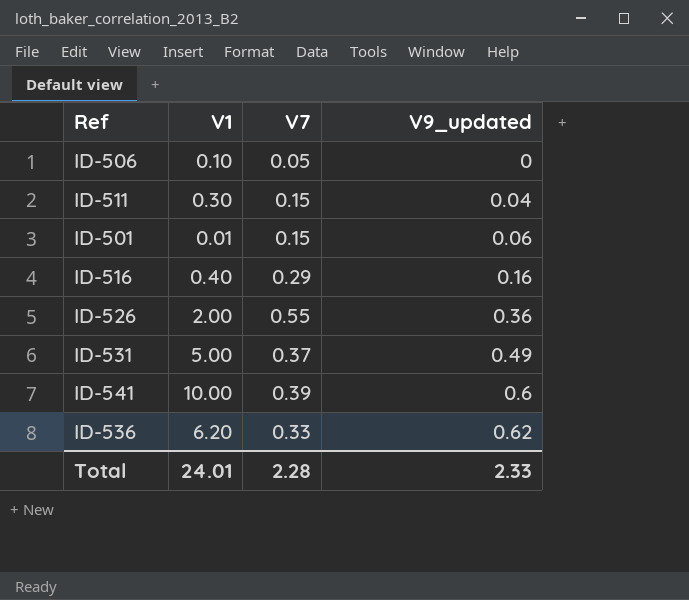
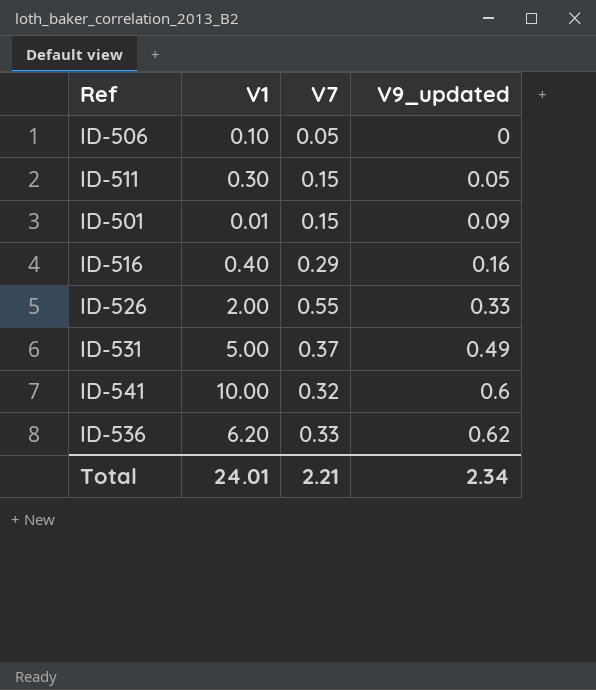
ID-511 | V9_updated: 0.04 -> 0.05
ID-501 | V9_updated: 0.06 -> 0.09
ID-526 | V9_updated: 0.36 -> 0.33
ID-541 | V7: 0.39 -> 0.32
Total | V7: 2.28 -> 2.21
Total | V9_updated: 2.33 -> 2.34

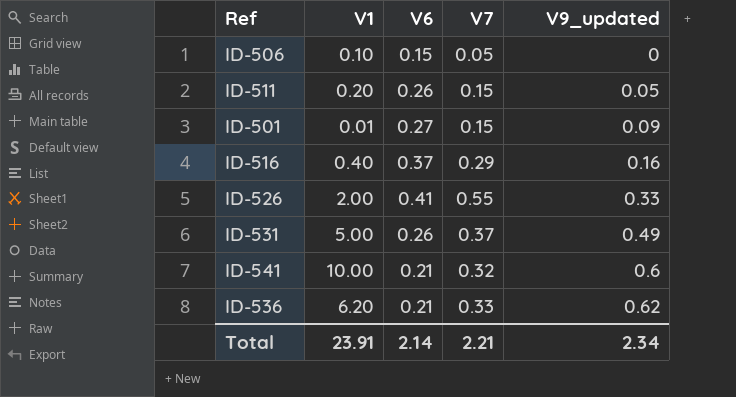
column V6 | position: none -> 3
ID-511 | V1: 0.30 -> 0.20
Total | V1: 24.01 -> 23.91

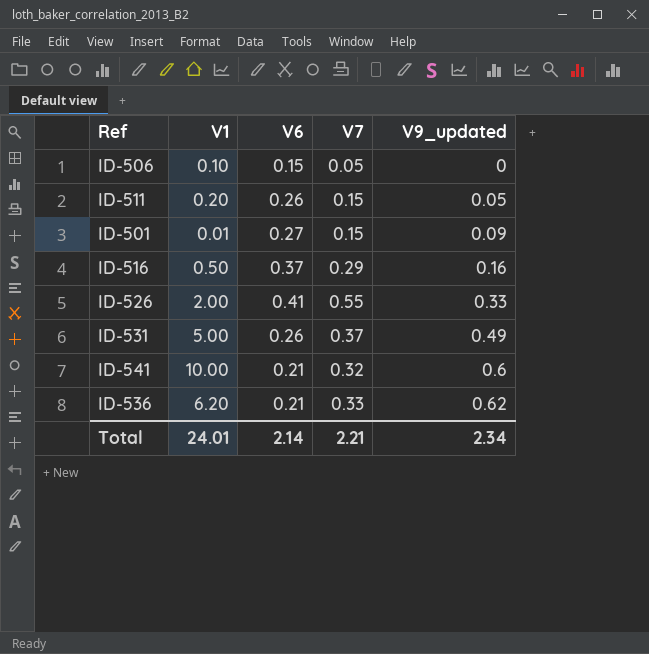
ID-516 | V1: 0.40 -> 0.50
Total | V1: 23.91 -> 24.01

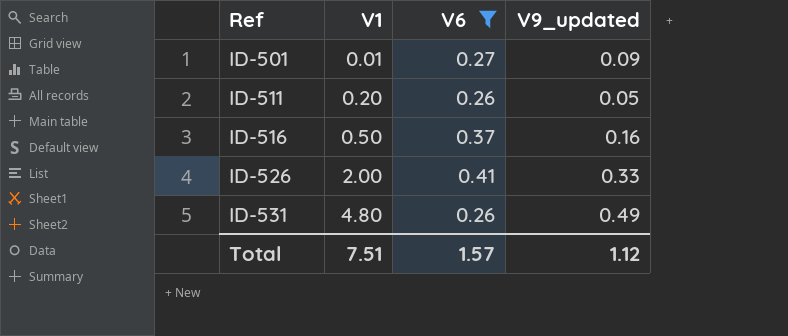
filter: none -> V6 >= 0.26
row order: V9_updated ascending -> Ref ascending
column V7 | position: 4 -> none
ID-531 | V1: 5.00 -> 4.80
Total | V1: 24.01 -> 7.51
Total | V6: 2.14 -> 1.57
Total | V9_updated: 2.34 -> 1.12

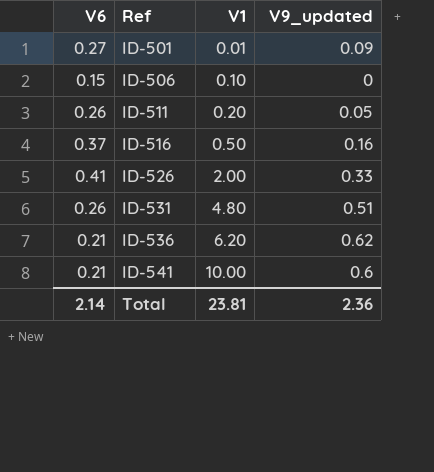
filter: V6 >= 0.26 -> none
column V6 | position: 3 -> 1
ID-531 | V9_updated: 0.49 -> 0.51
Total | V6: 1.57 -> 2.14
Total | V1: 7.51 -> 23.81
Total | V9_updated: 1.12 -> 2.36

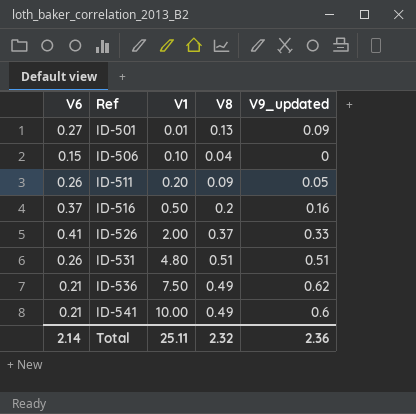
column V8 | position: none -> 4
ID-536 | V1: 6.20 -> 7.50
Total | V1: 23.81 -> 25.11

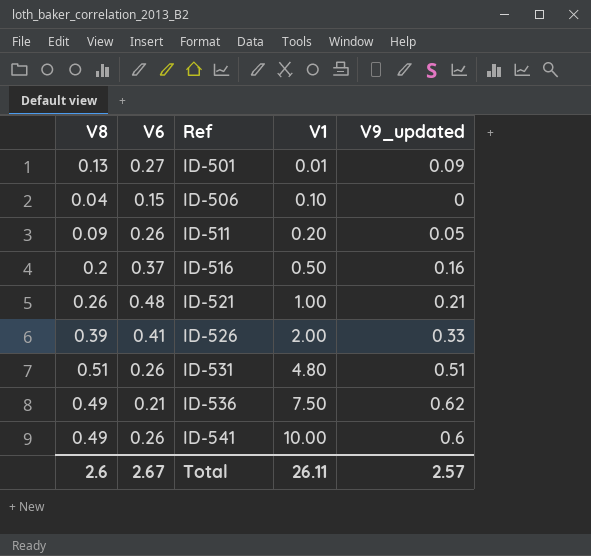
column V8 | position: 4 -> 1
row ID-521: none -> 0.26 | 0.48 | 1.00 | 0.21
ID-526 | V8: 0.37 -> 0.39
ID-541 | V6: 0.21 -> 0.26
Total | V8: 2.32 -> 2.6
Total | V6: 2.14 -> 2.67
Total | V1: 25.11 -> 26.11
Total | V9_updated: 2.36 -> 2.57

